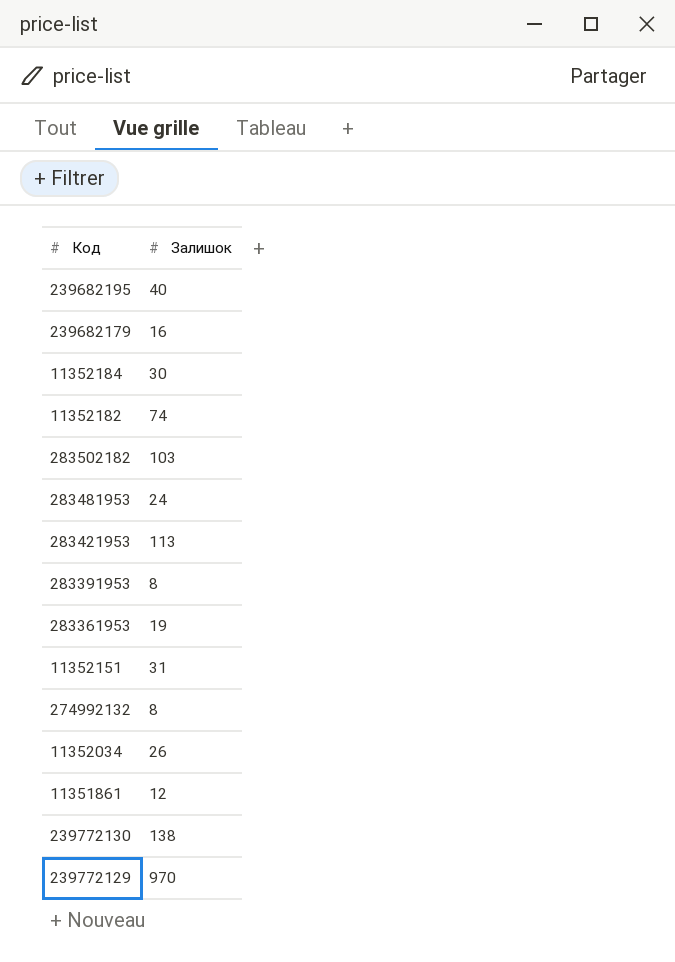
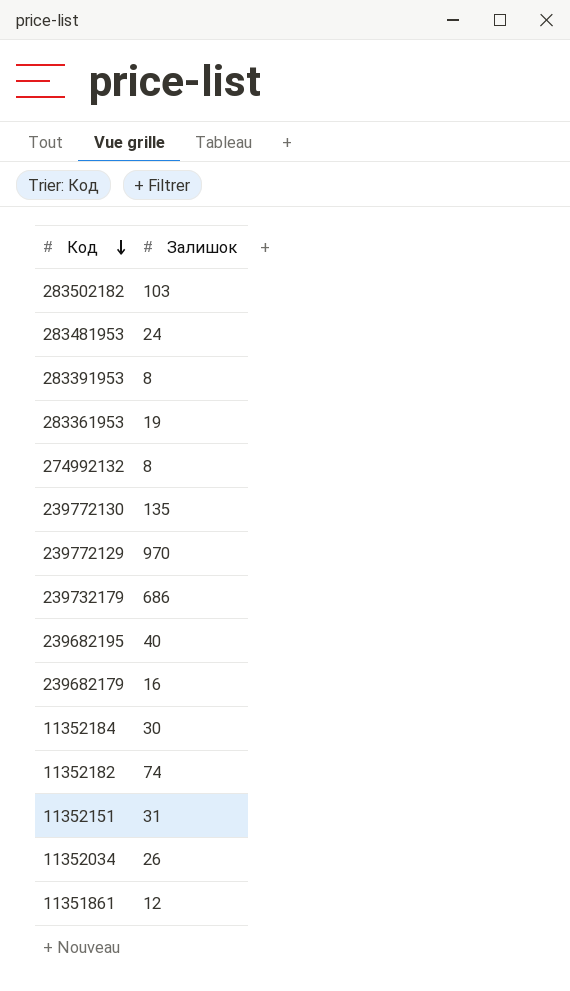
row order: none -> Код descending
row 283421953: 113 -> none
239772130 | Залишок: 138 -> 135
row 239732179: none -> 686

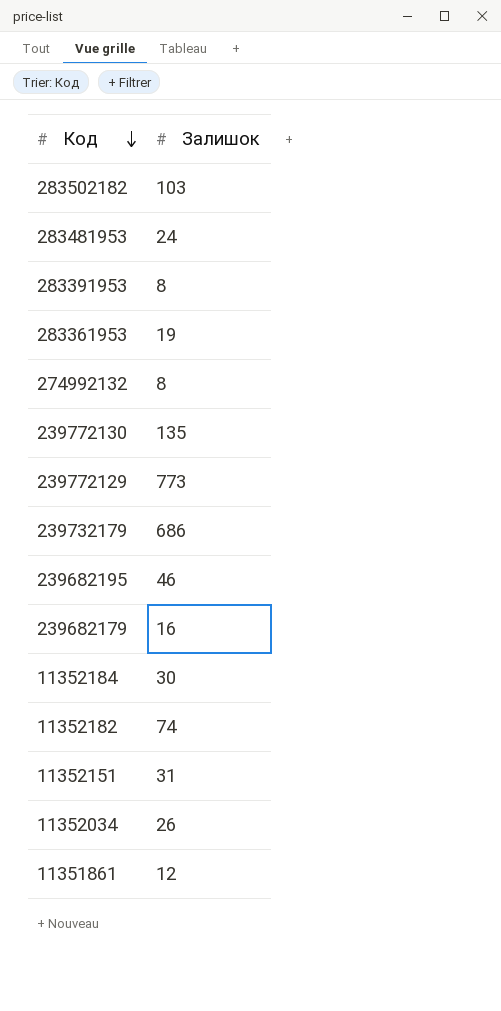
239772129 | Залишок: 970 -> 773
239682195 | Залишок: 40 -> 46

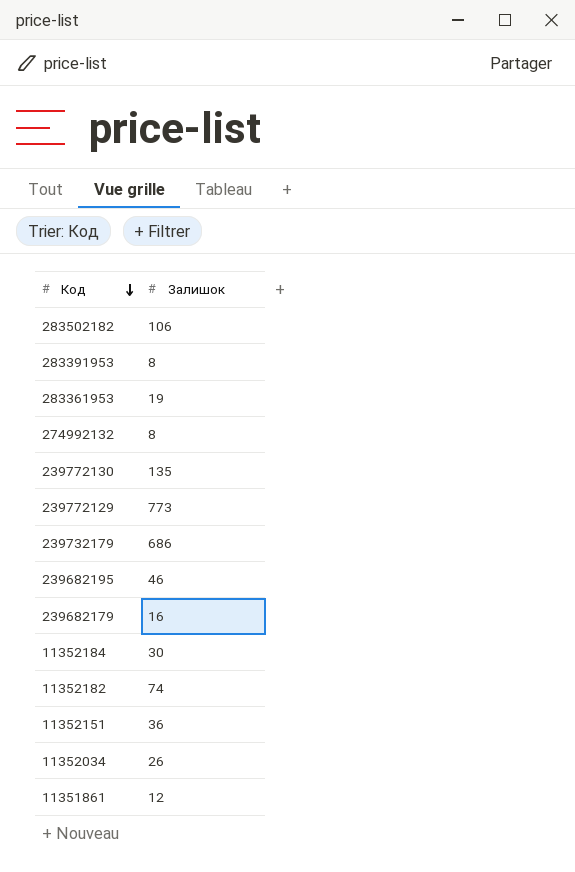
row 283481953: 24 -> none
283502182 | Залишок: 103 -> 106
11352151 | Залишок: 31 -> 36

